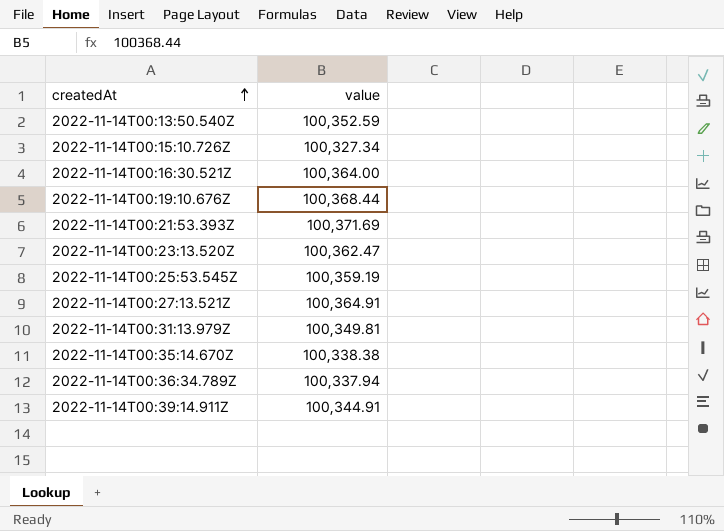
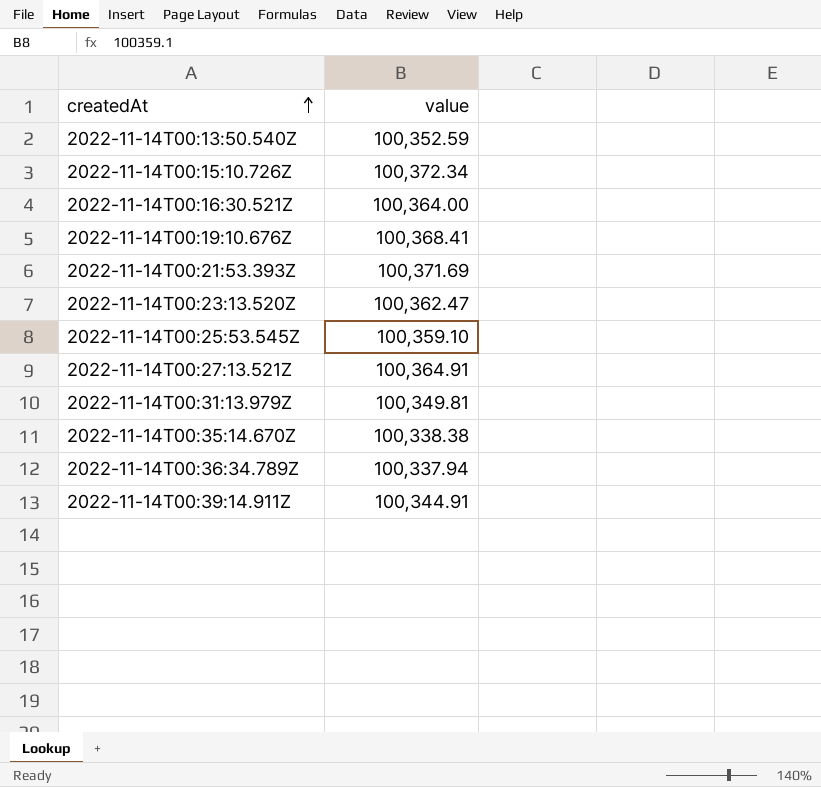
2022-11-14T00:15:10.726Z | value: 100,327.34 -> 100,372.34
2022-11-14T00:19:10.676Z | value: 100,368.44 -> 100,368.41
2022-11-14T00:25:53.545Z | value: 100,359.19 -> 100,359.10

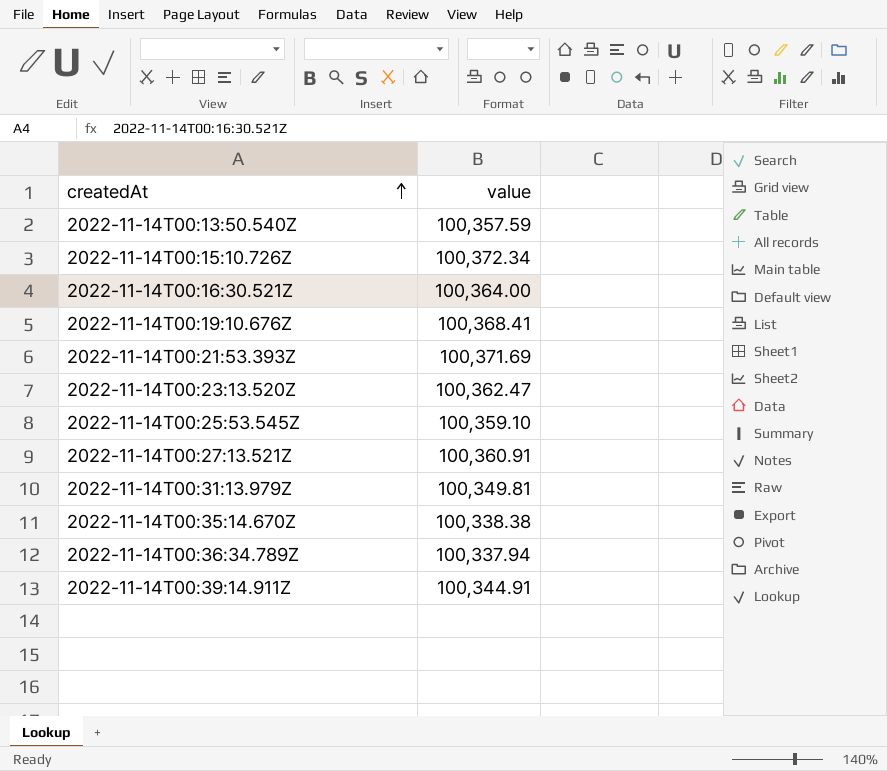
2022-11-14T00:13:50.540Z | value: 100,352.59 -> 100,357.59
2022-11-14T00:27:13.521Z | value: 100,364.91 -> 100,360.91

